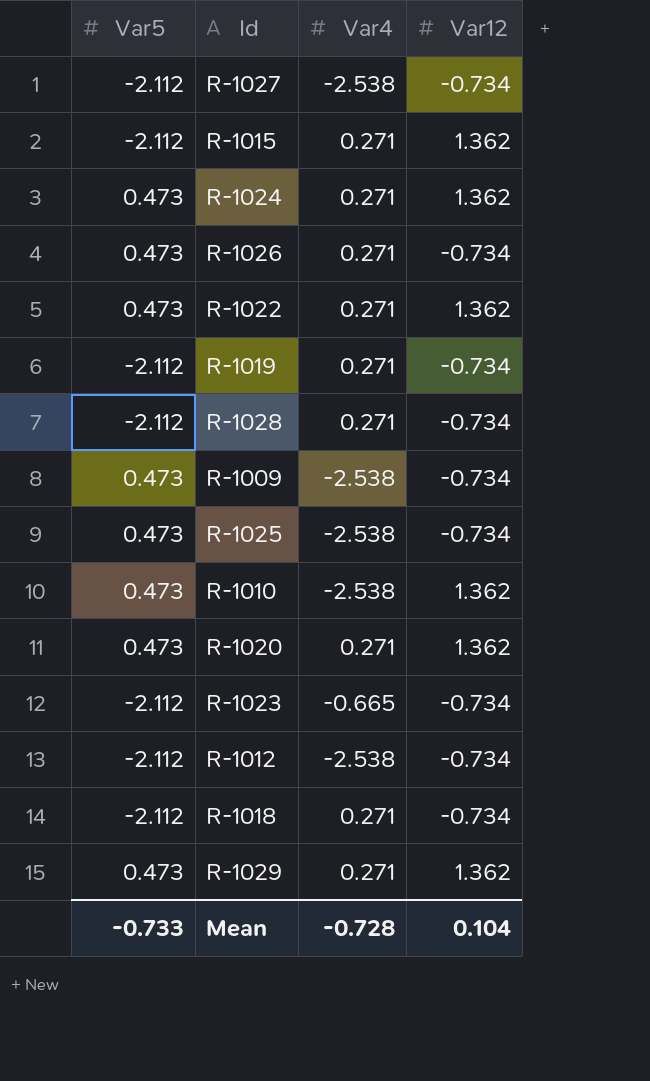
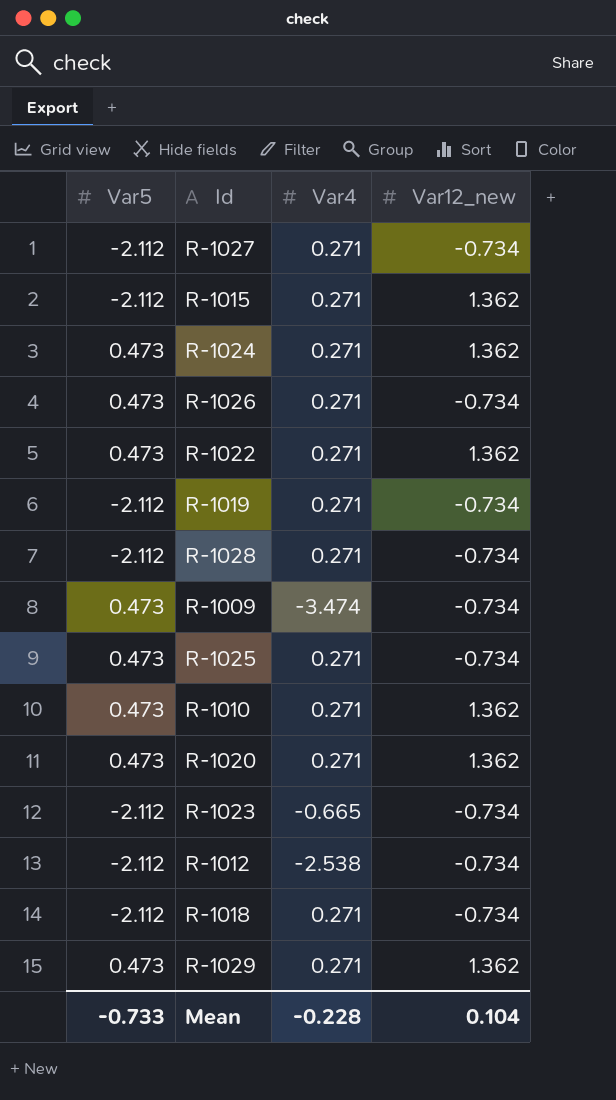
column name: Var12 -> Var12_new
R-1027 | Var4: -2.538 -> 0.271
R-1009 | Var4: -2.538 -> -3.474
R-1025 | Var4: -2.538 -> 0.271
R-1010 | Var4: -2.538 -> 0.271
Mean | Var4: -0.728 -> -0.228

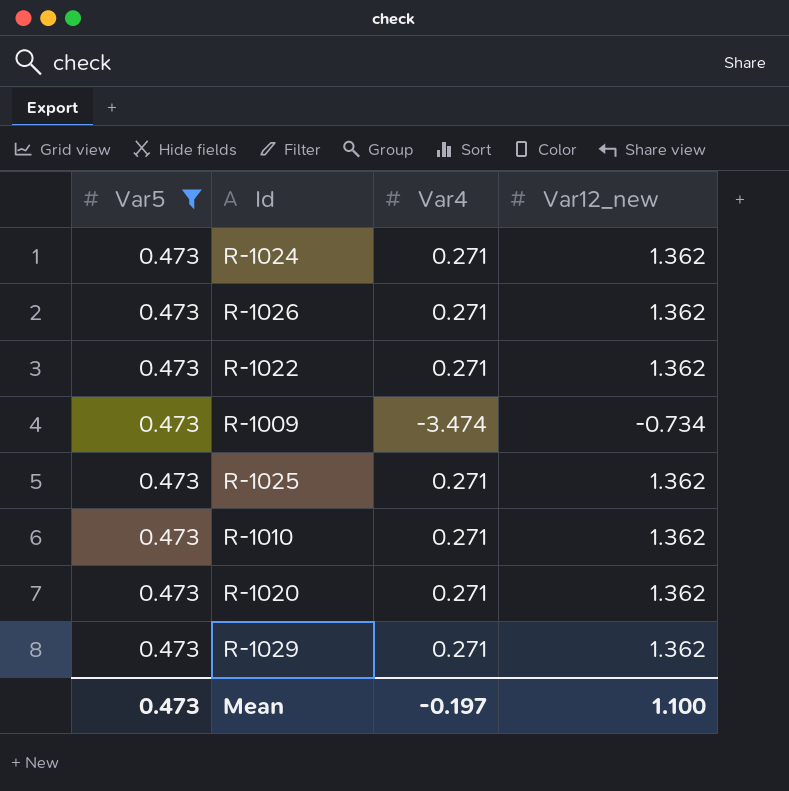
filter: none -> Var5 = 0.473
R-1026 | Var12_new: -0.734 -> 1.362
R-1025 | Var12_new: -0.734 -> 1.362
Mean | Var5: -0.733 -> 0.473
Mean | Var4: -0.228 -> -0.197
Mean | Var12_new: 0.104 -> 1.100

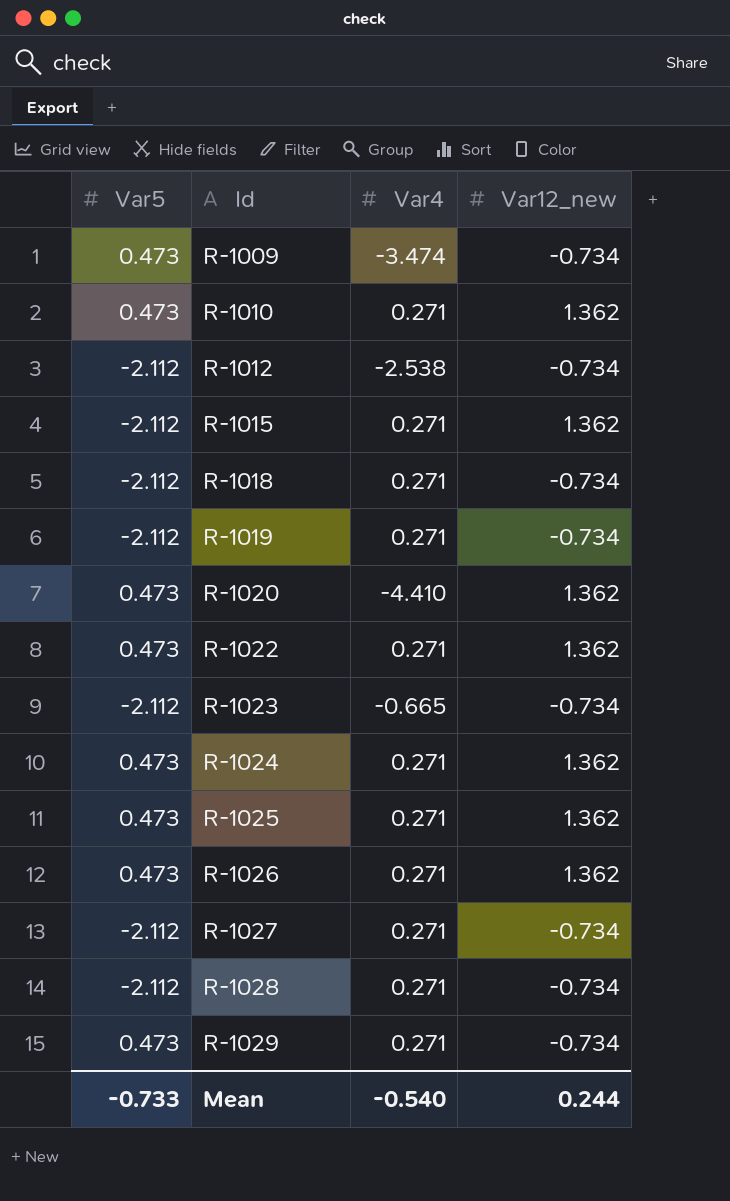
filter: Var5 = 0.473 -> none
row order: none -> Id ascending
R-1020 | Var4: 0.271 -> -4.410
R-1029 | Var12_new: 1.362 -> -0.734
Mean | Var5: 0.473 -> -0.733
Mean | Var4: -0.197 -> -0.540
Mean | Var12_new: 1.100 -> 0.244

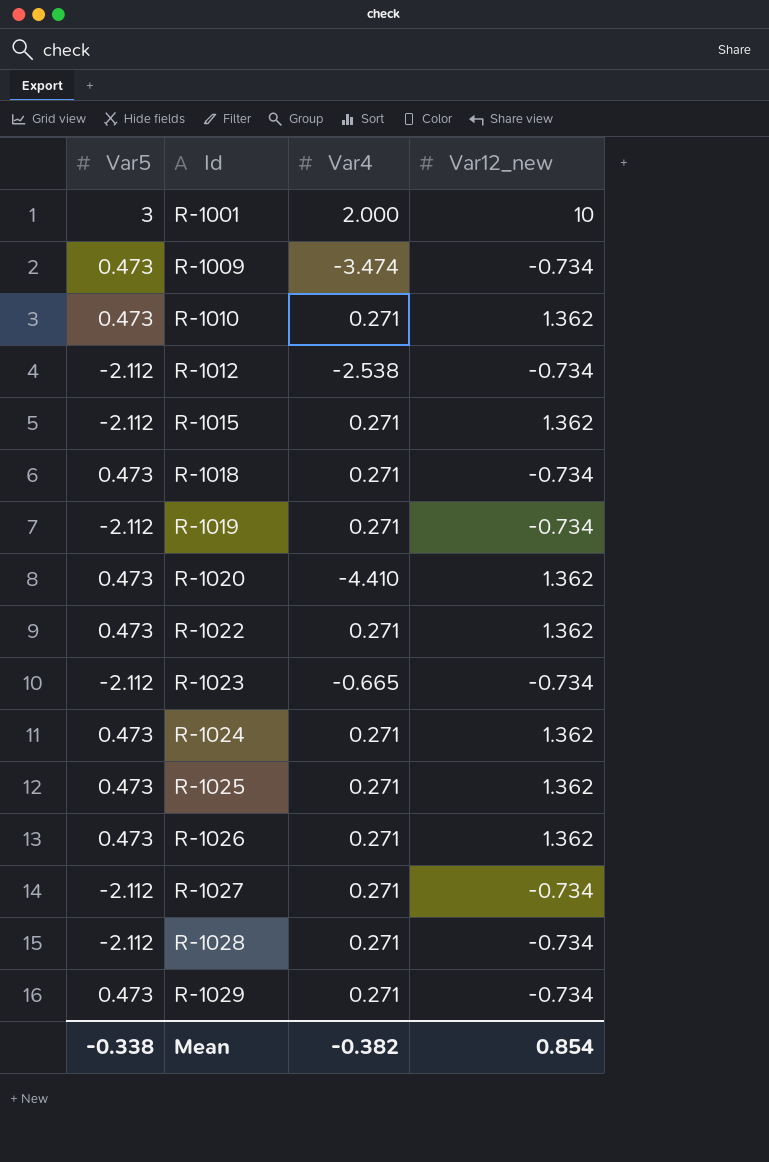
row R-1001: none -> 3 | 2.000 | 10
R-1018 | Var5: -2.112 -> 0.473
Mean | Var5: -0.733 -> -0.338
Mean | Var4: -0.540 -> -0.382
Mean | Var12_new: 0.244 -> 0.854

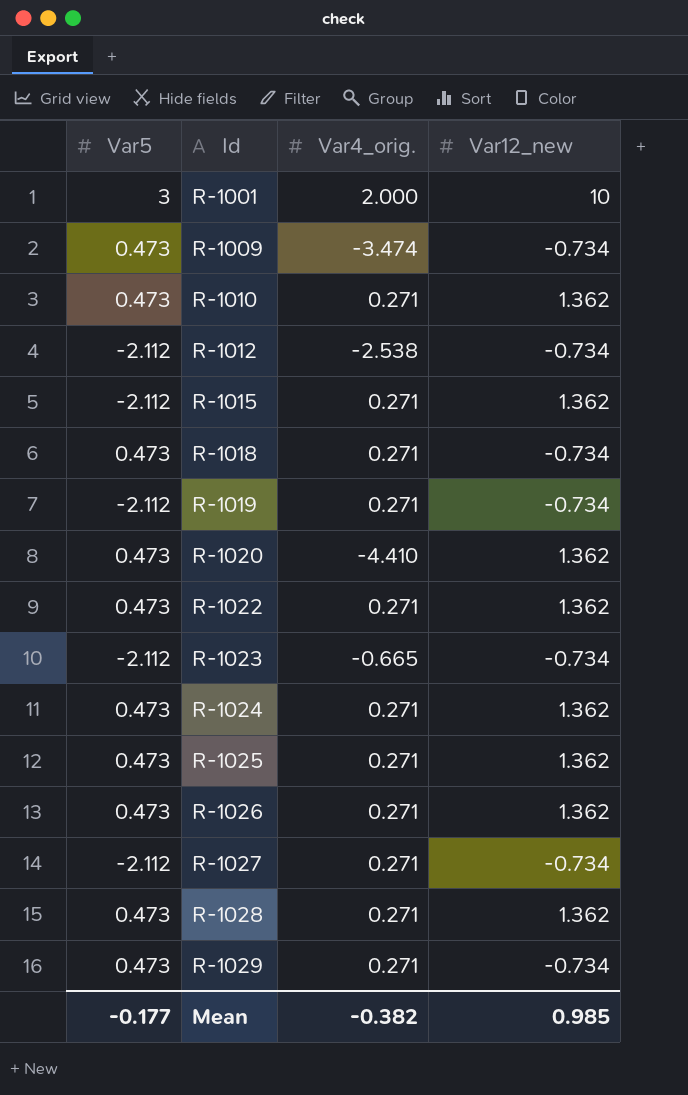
column name: Var4 -> Var4_orig.
R-1028 | Var5: -2.112 -> 0.473
R-1028 | Var12_new: -0.734 -> 1.362
Mean | Var5: -0.338 -> -0.177
Mean | Var12_new: 0.854 -> 0.985

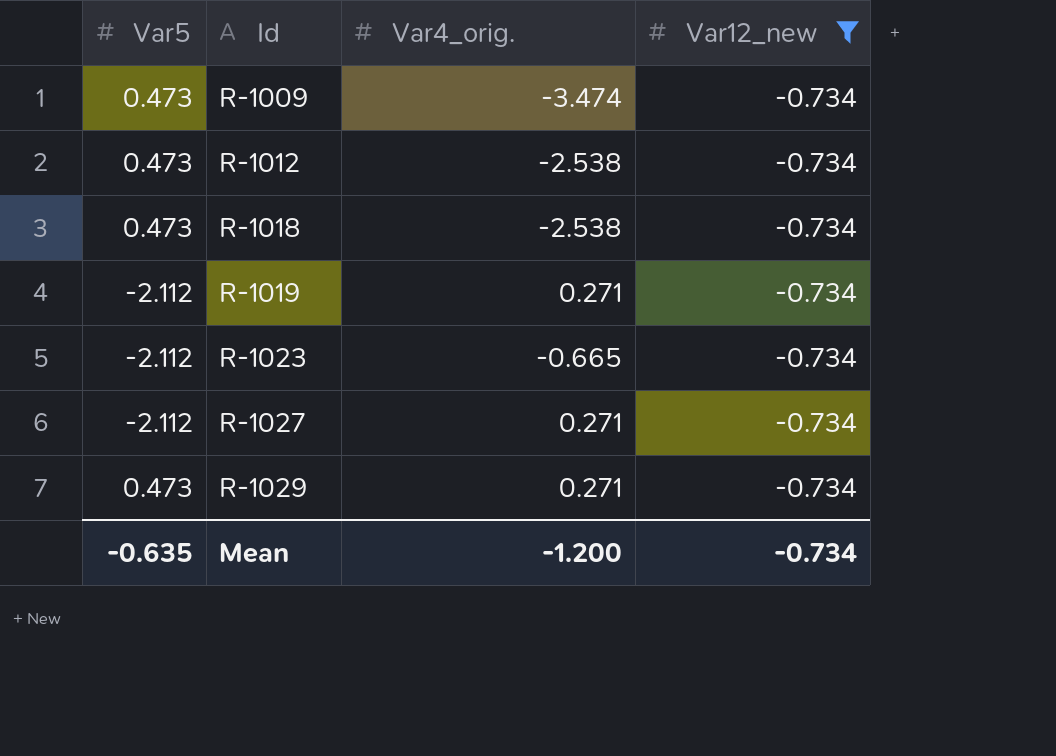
filter: none -> Var12_new = -0.734
R-1012 | Var5: -2.112 -> 0.473
R-1018 | Var4_orig.: 0.271 -> -2.538
Mean | Var5: -0.177 -> -0.635
Mean | Var4_orig.: -0.382 -> -1.200
Mean | Var12_new: 0.985 -> -0.734

